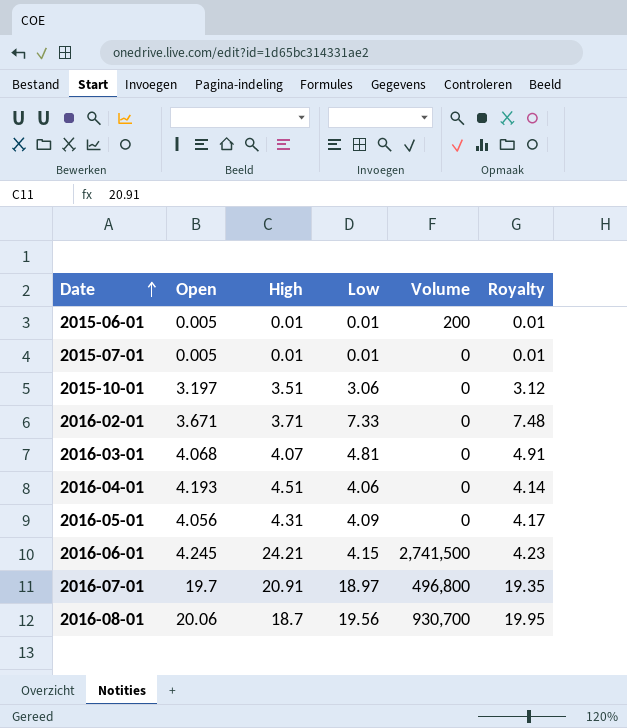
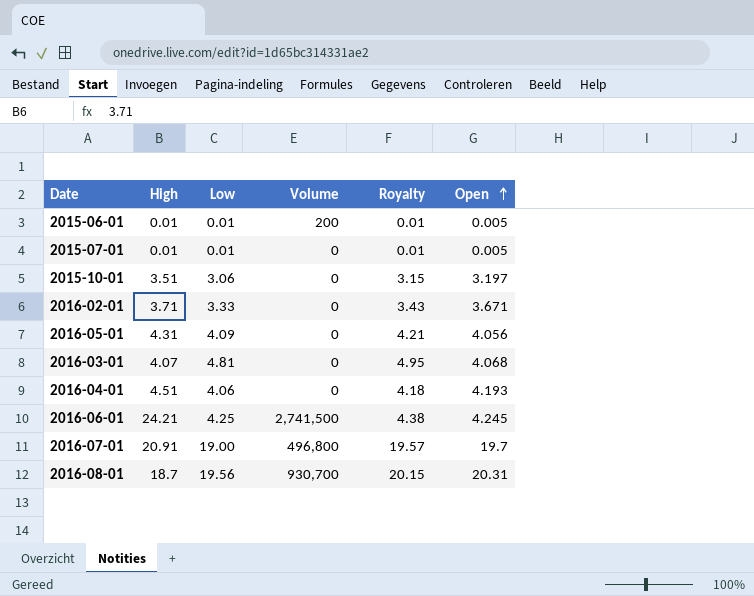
row order: Date ascending -> Open ascending
column Royalty | formula: [Low] * 1.02 -> [Low] * 1.03
column Open | position: 2 -> 6
2016-02-01 | Low: 7.33 -> 3.33
2016-06-01 | Low: 4.15 -> 4.25
2016-07-01 | Low: 18.97 -> 19.00
2016-08-01 | Open: 20.06 -> 20.31

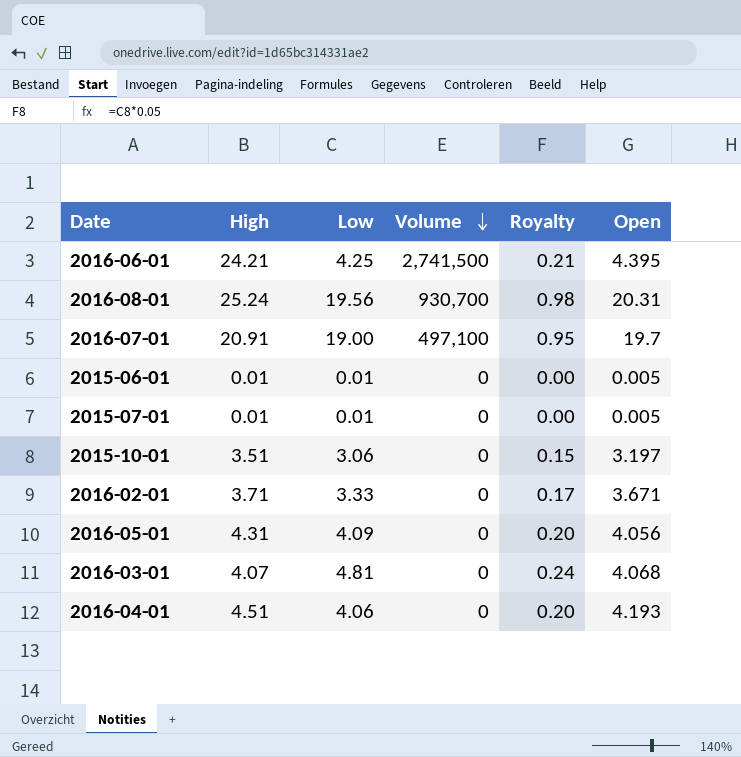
row order: Open ascending -> Volume descending
column Royalty | formula: [Low] * 1.03 -> [Low] * 0.05
2016-06-01 | Open: 4.245 -> 4.395
2016-08-01 | High: 18.7 -> 25.24
2016-07-01 | Volume: 496,800 -> 497,100
2015-06-01 | Volume: 200 -> 0

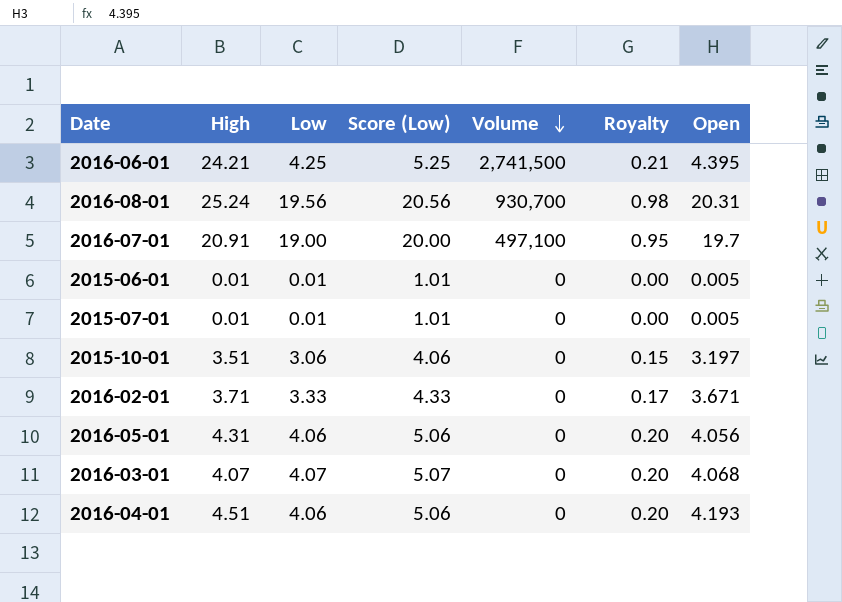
column Score (Low) | formula: none -> [Low] + 1
2016-05-01 | Low: 4.09 -> 4.06
2016-03-01 | Low: 4.81 -> 4.07
2016-03-01 | Royalty: 0.24 -> 0.20

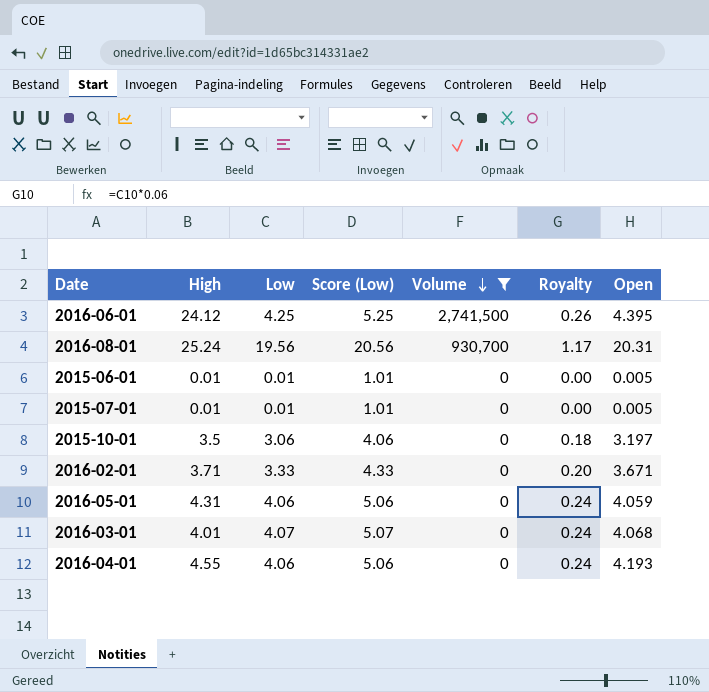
filter: none -> Volume != 497,100
column Royalty | formula: [Low] * 0.05 -> [Low] * 0.06
2016-06-01 | High: 24.21 -> 24.12
2015-10-01 | High: 3.51 -> 3.5
2016-05-01 | Open: 4.056 -> 4.059
2016-03-01 | High: 4.07 -> 4.01
2016-04-01 | High: 4.51 -> 4.55

